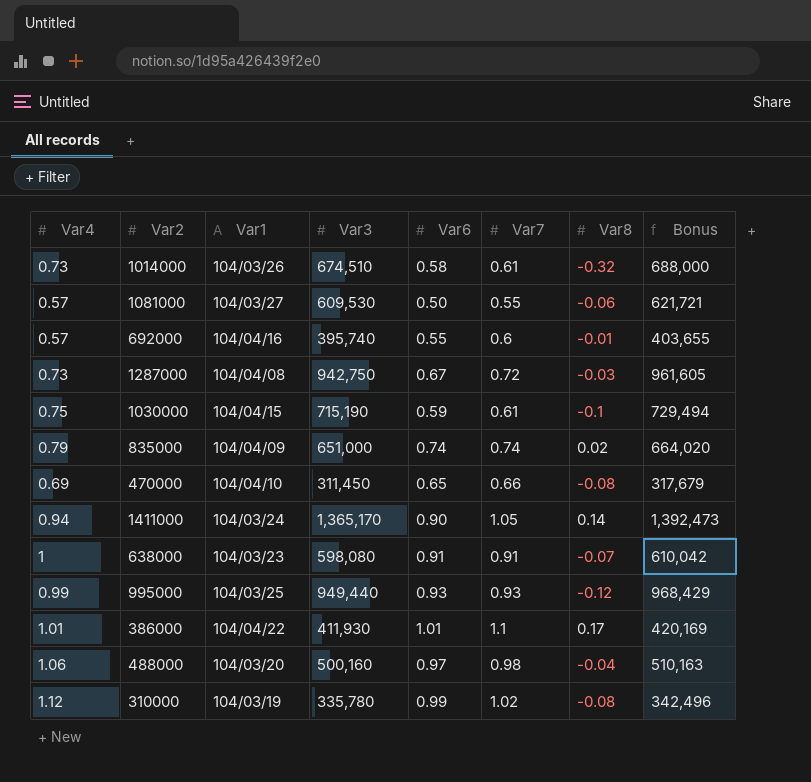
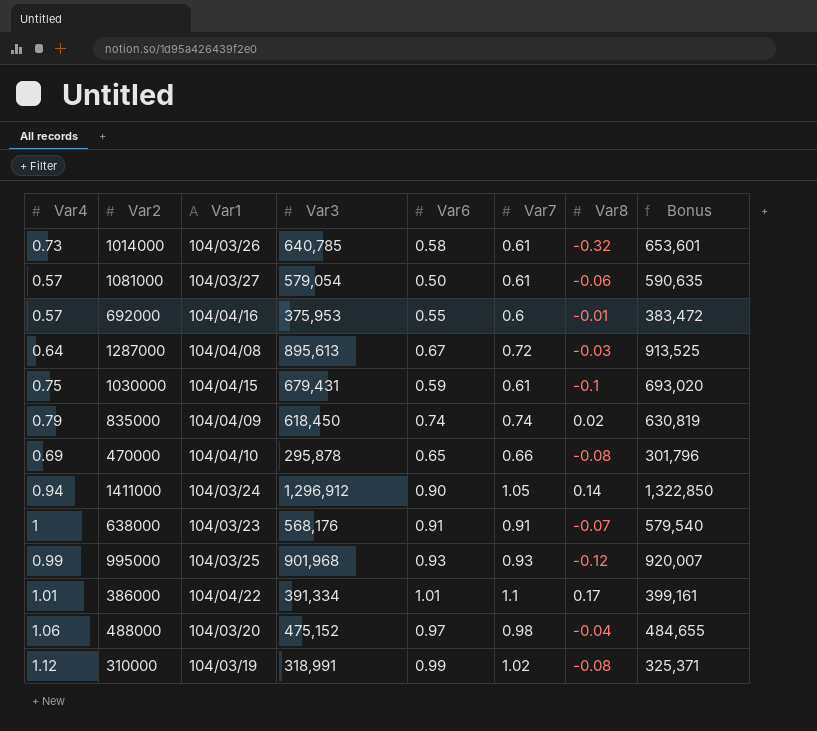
1014000 | Var3: 674,510 -> 640,785
1014000 | Bonus: 688,000 -> 653,601
1081000 | Var3: 609,530 -> 579,054
1081000 | Var7: 0.55 -> 0.61
1081000 | Bonus: 621,721 -> 590,635
692000 | Var3: 395,740 -> 375,953
692000 | Bonus: 403,655 -> 383,472
1287000 | Var4: 0.73 -> 0.64
1287000 | Var3: 942,750 -> 895,613
1287000 | Bonus: 961,605 -> 913,525
1030000 | Var3: 715,190 -> 679,431
1030000 | Bonus: 729,494 -> 693,020
835000 | Var3: 651,000 -> 618,450
835000 | Bonus: 664,020 -> 630,819
470000 | Var3: 311,450 -> 295,878
470000 | Bonus: 317,679 -> 301,796
1411000 | Var3: 1,365,170 -> 1,296,912
1411000 | Bonus: 1,392,473 -> 1,322,850
638000 | Var3: 598,080 -> 568,176
638000 | Bonus: 610,042 -> 579,540
995000 | Var3: 949,440 -> 901,968
995000 | Bonus: 968,429 -> 920,007
386000 | Var3: 411,930 -> 391,334
386000 | Bonus: 420,169 -> 399,161
488000 | Var3: 500,160 -> 475,152
488000 | Bonus: 510,163 -> 484,655
310000 | Var3: 335,780 -> 318,991
310000 | Bonus: 342,496 -> 325,371

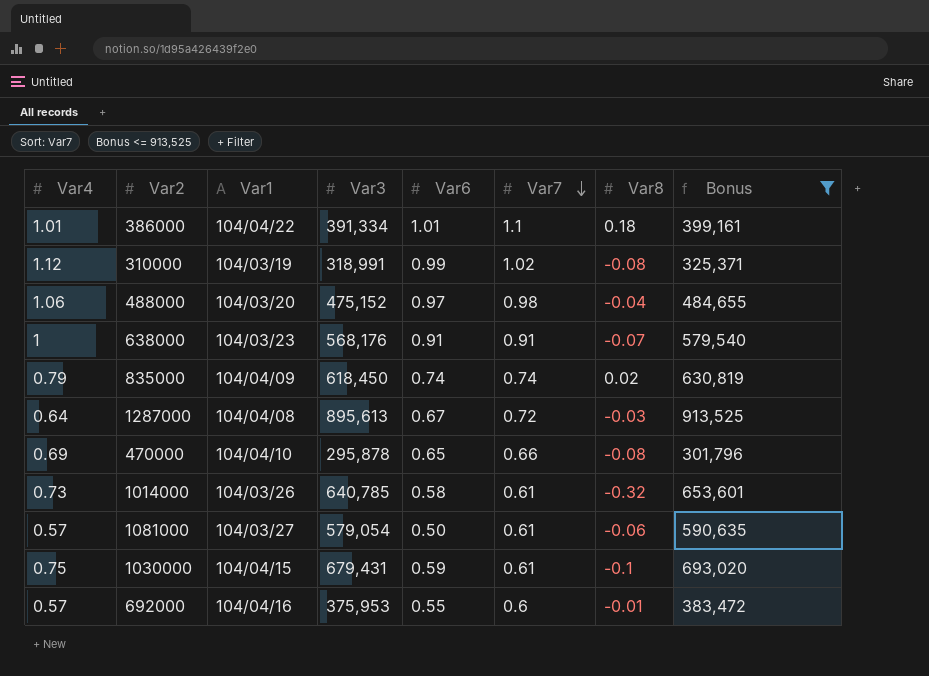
filter: none -> Bonus <= 913,525
row order: none -> Var7 descending
386000 | Var8: 0.17 -> 0.18

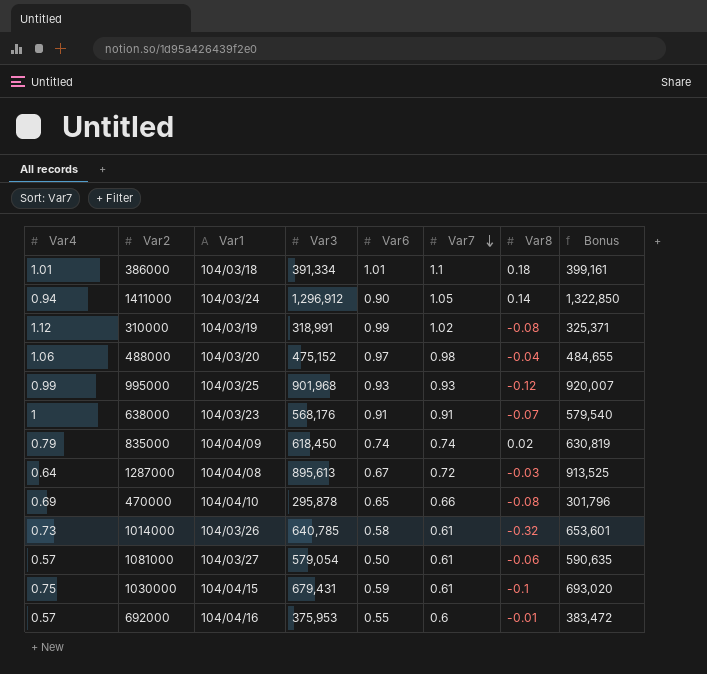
filter: Bonus <= 913,525 -> none
386000 | Var1: 104/04/22 -> 104/03/18

